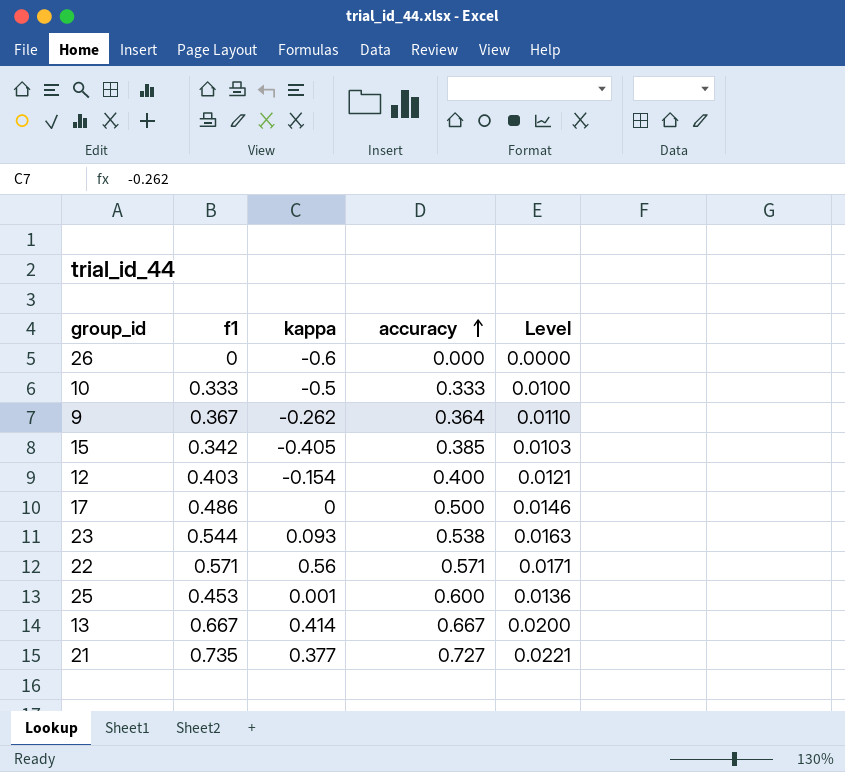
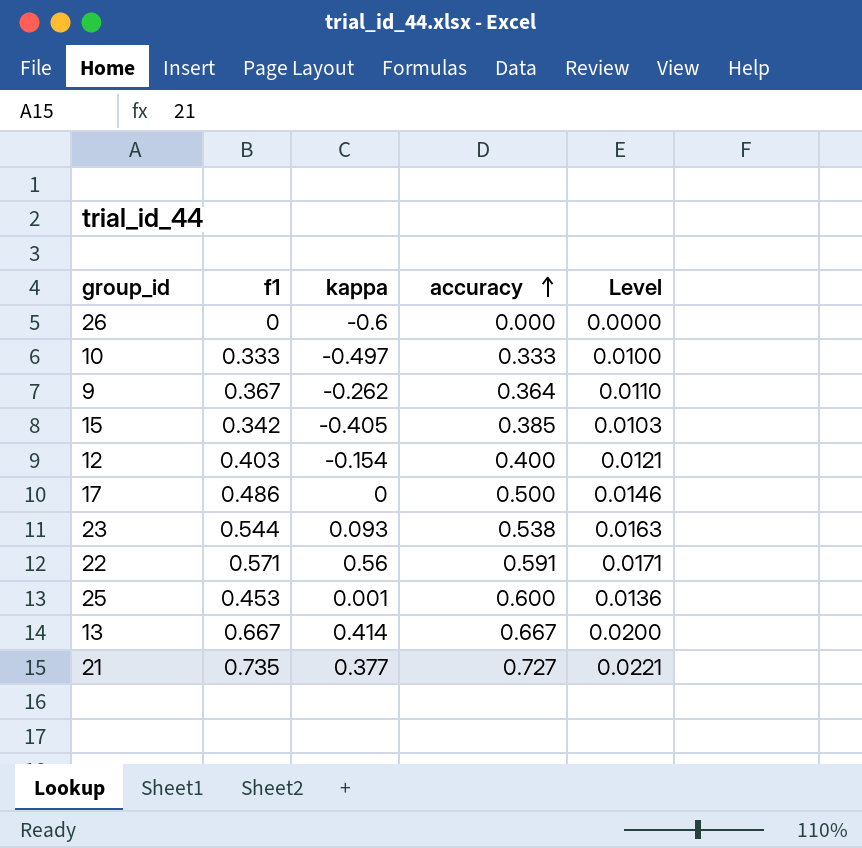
10 | kappa: -0.5 -> -0.497
22 | accuracy: 0.571 -> 0.591

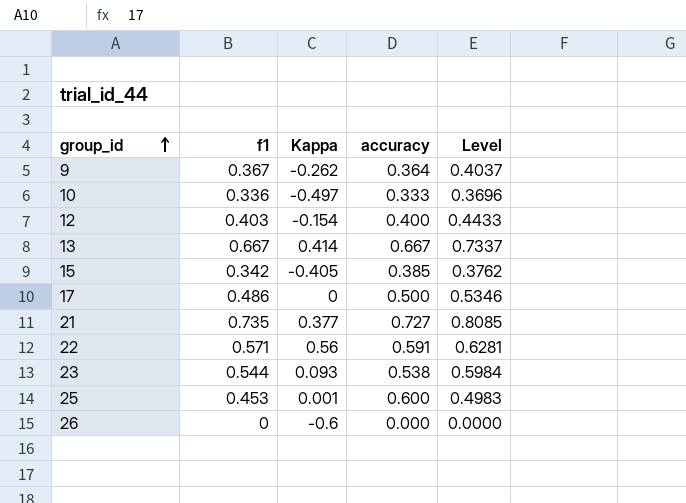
row order: accuracy ascending -> group_id ascending
column name: kappa -> Kappa
column Level | formula: [f1] * 0.03 -> [f1] * 1.1
10 | f1: 0.333 -> 0.336

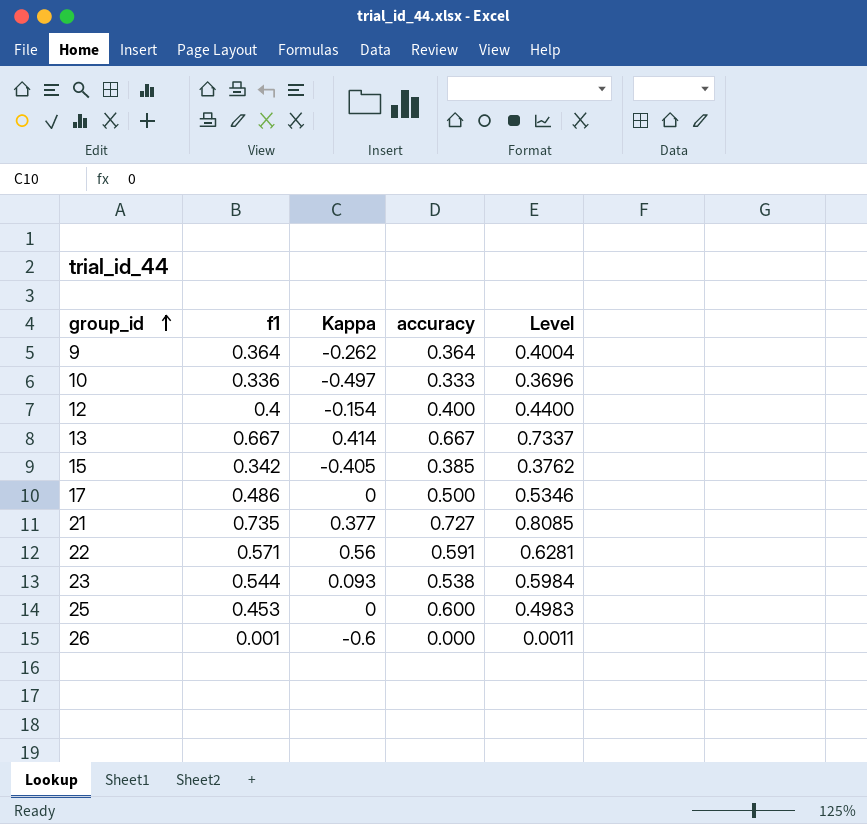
9 | f1: 0.367 -> 0.364
9 | Level: 0.4037 -> 0.4004
12 | f1: 0.403 -> 0.4
12 | Level: 0.4433 -> 0.4400
25 | Kappa: 0.001 -> 0
26 | f1: 0 -> 0.001
26 | Level: 0.0000 -> 0.0011

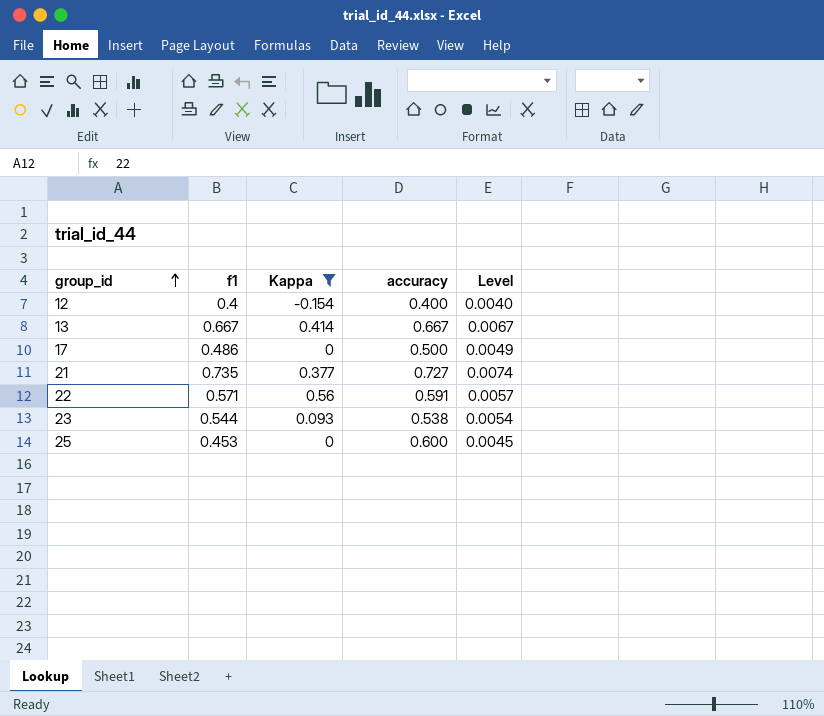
filter: none -> Kappa >= -0.154
column Level | formula: [f1] * 1.1 -> [f1] * 0.01

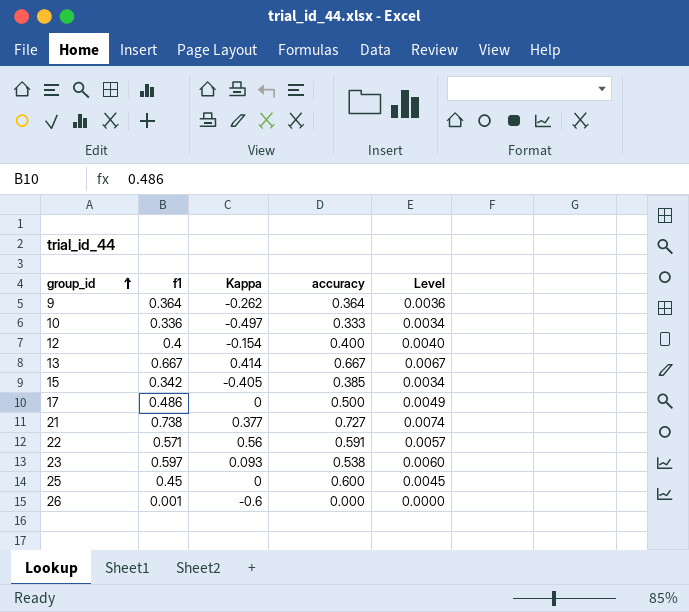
filter: Kappa >= -0.154 -> none
21 | f1: 0.735 -> 0.738
23 | f1: 0.544 -> 0.597
23 | Level: 0.0054 -> 0.0060
25 | f1: 0.453 -> 0.45

